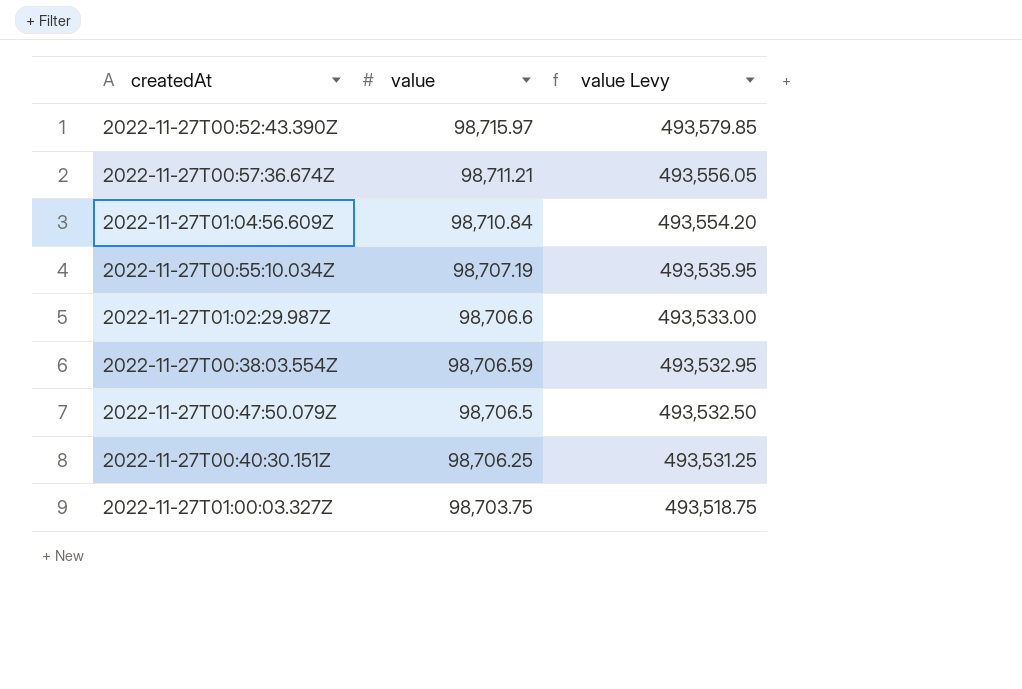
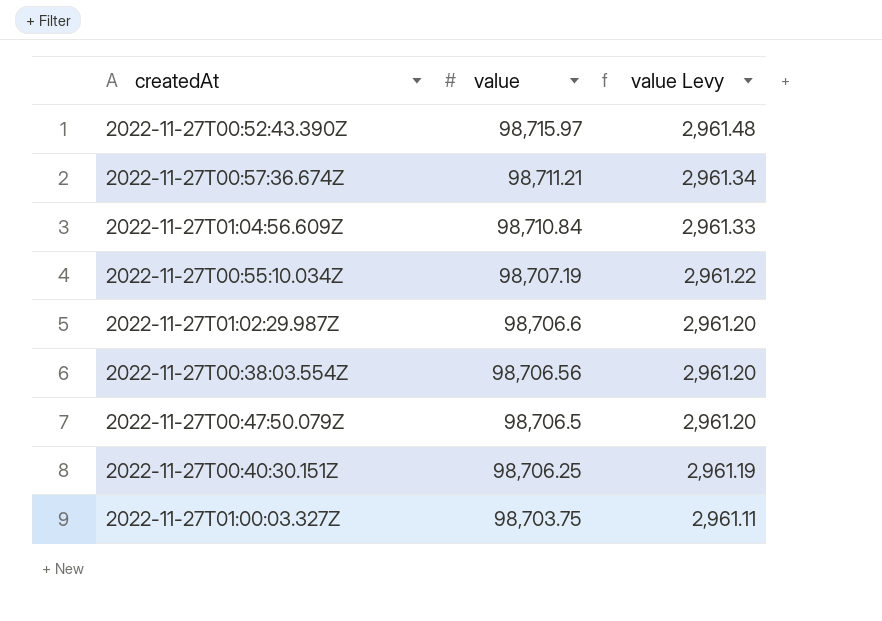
column value Levy | formula: [value] * 5 -> [value] * 0.03
2022-11-27T00:38:03.554Z | value: 98,706.59 -> 98,706.56

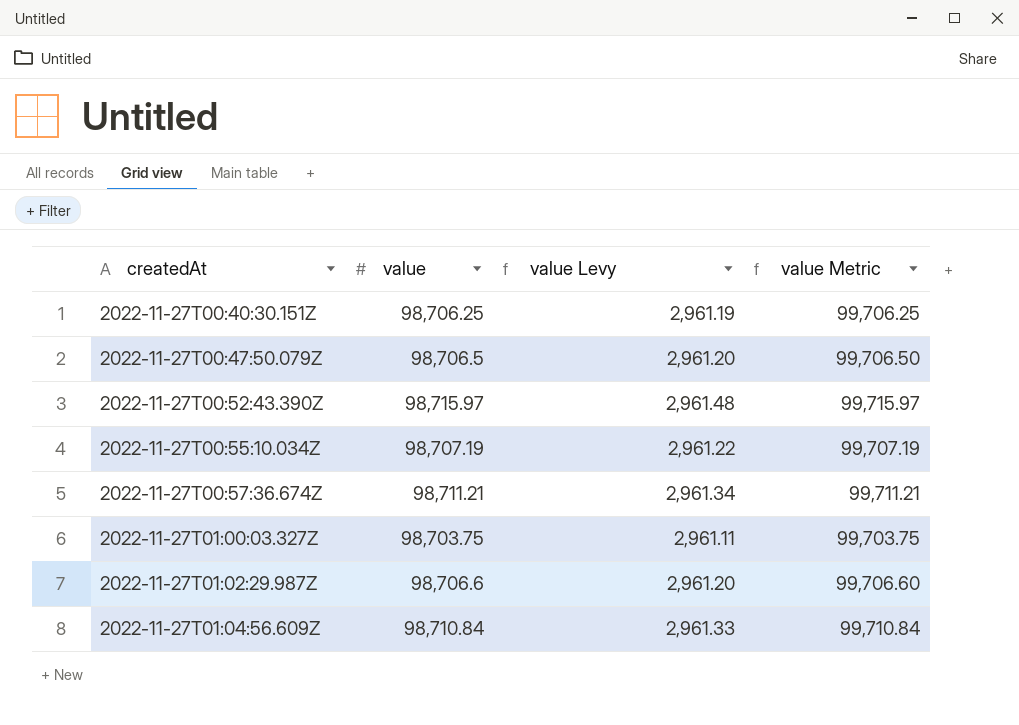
row order: value descending -> createdAt ascending
column value Metric | formula: none -> [value] + 1000
row 2022-11-27T00:38:03.554Z: 98,706.56 | 2,961.20 -> none

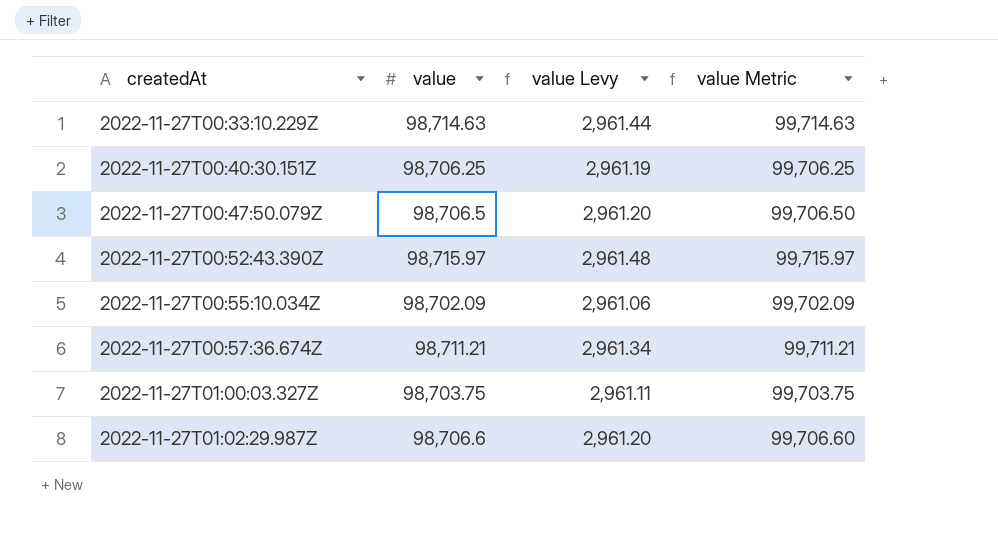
row 2022-11-27T01:04:56.609Z: 98,710.84 | 2,961.33 | 99,710.84 -> none
row 2022-11-27T00:33:10.229Z: none -> 98,714.63 | 2,961.44 | 99,714.63
2022-11-27T00:55:10.034Z | value: 98,707.19 -> 98,702.09
2022-11-27T00:55:10.034Z | value Levy: 2,961.22 -> 2,961.06
2022-11-27T00:55:10.034Z | value Metric: 99,707.19 -> 99,702.09

